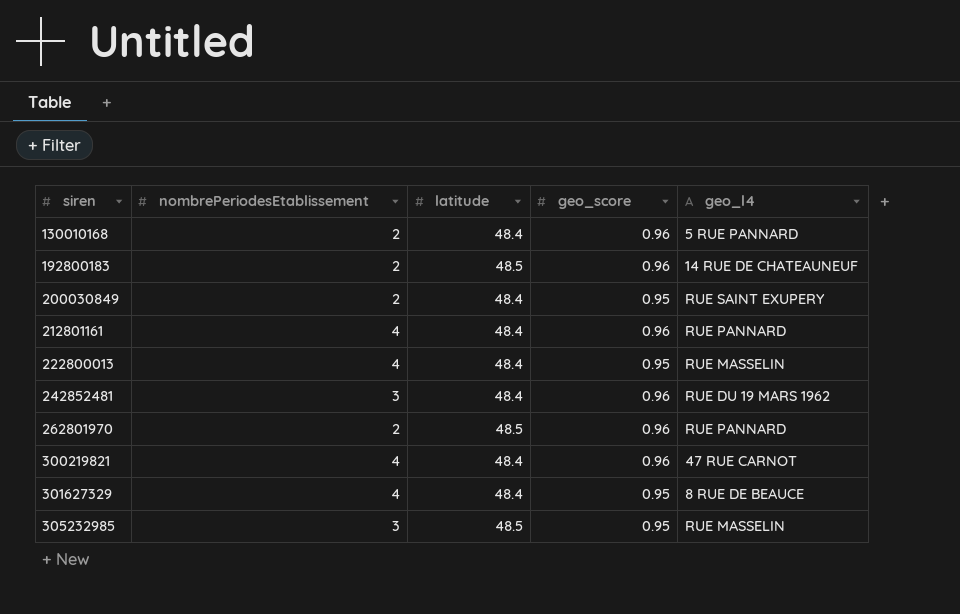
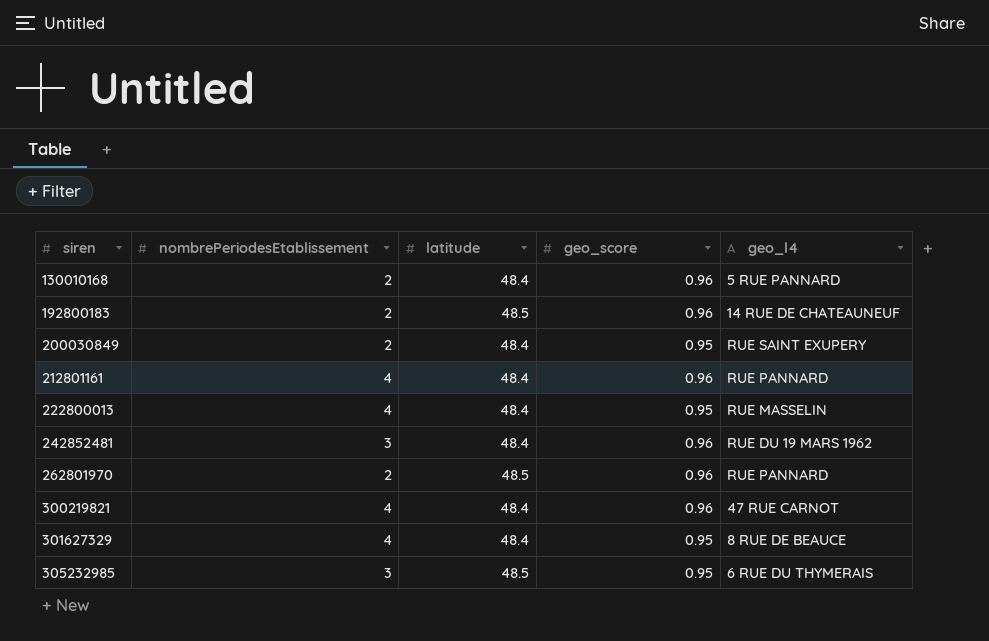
305232985 | geo_l4: RUE MASSELIN -> 6 RUE DU THYMERAIS

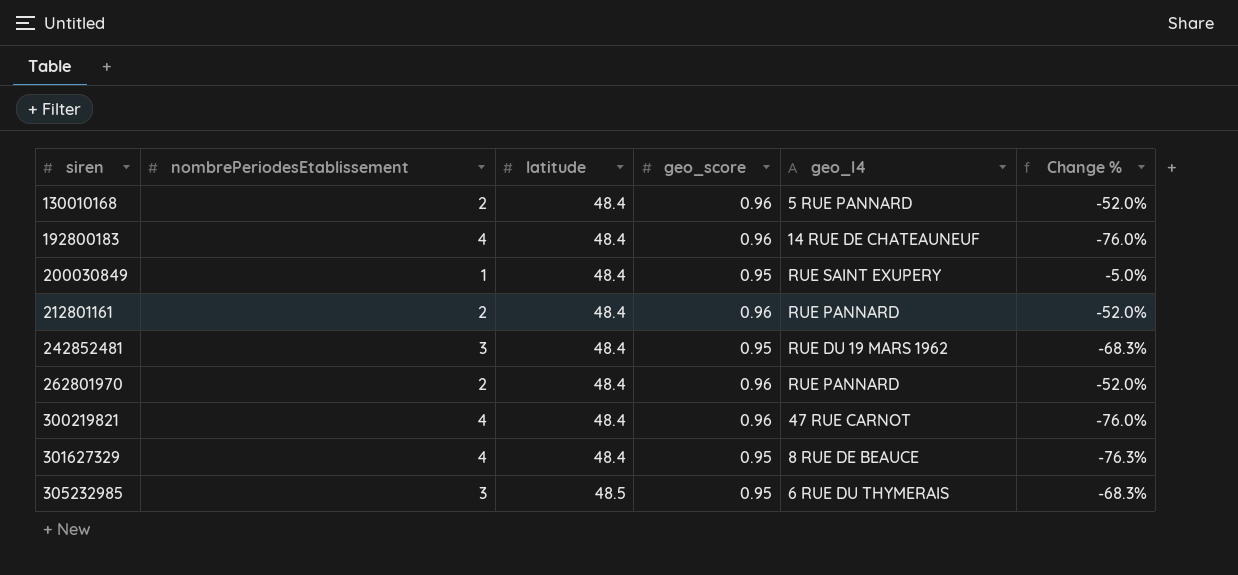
column Change % | formula: none -> ([geo_score] - [nombrePeriodesEtablissement]) / [nombrePeriodesEtablissement]
row 222800013: 4 | 48.4 | 0.95 | RUE MASSELIN -> none
192800183 | nombrePeriodesEtablissement: 2 -> 4
192800183 | latitude: 48.5 -> 48.4
200030849 | nombrePeriodesEtablissement: 2 -> 1
212801161 | nombrePeriodesEtablissement: 4 -> 2
242852481 | geo_score: 0.96 -> 0.95
262801970 | latitude: 48.5 -> 48.4

